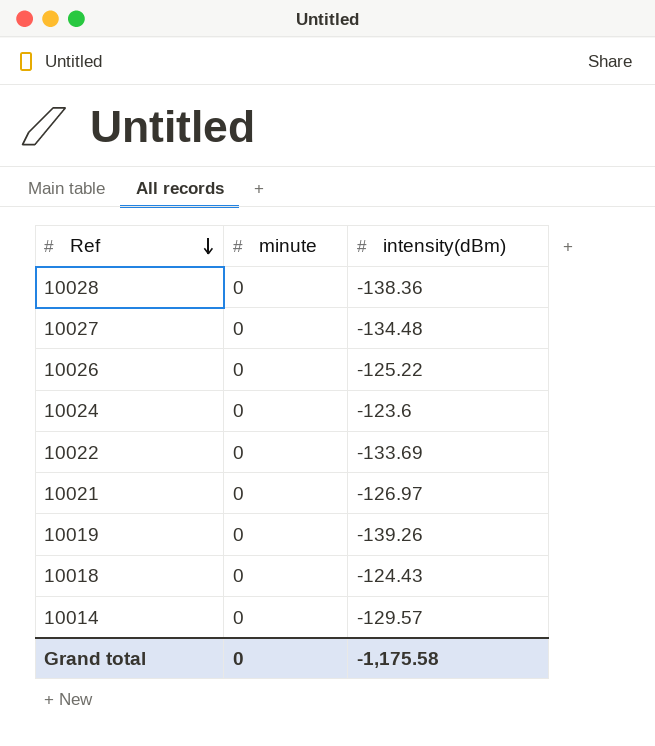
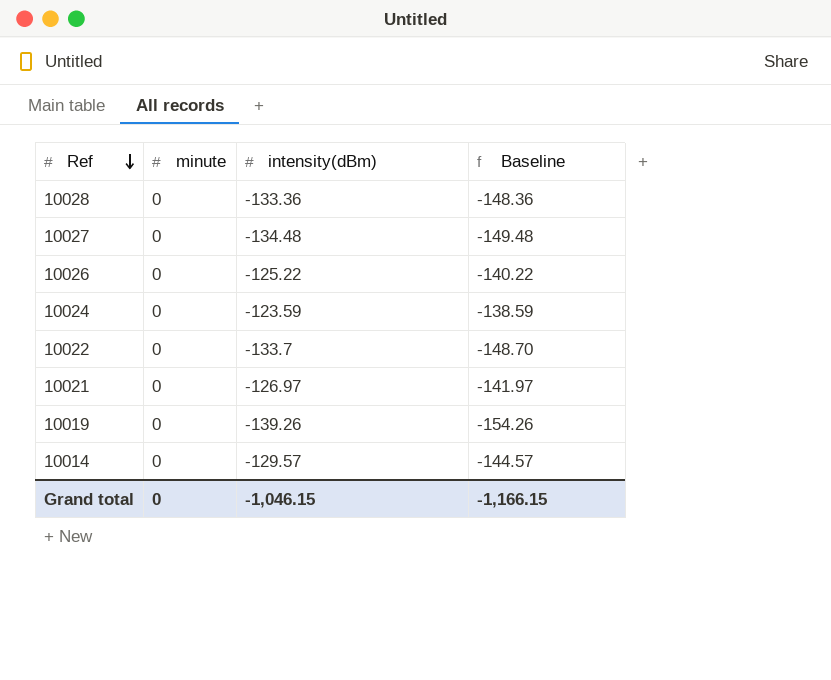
column Baseline | formula: none -> [intensity(dBm)] - 15
row 10018: 0 | -124.43 -> none
10028 | intensity(dBm): -138.36 -> -133.36
10024 | intensity(dBm): -123.6 -> -123.59
10022 | intensity(dBm): -133.69 -> -133.7
Grand total | intensity(dBm): -1,175.58 -> -1,046.15

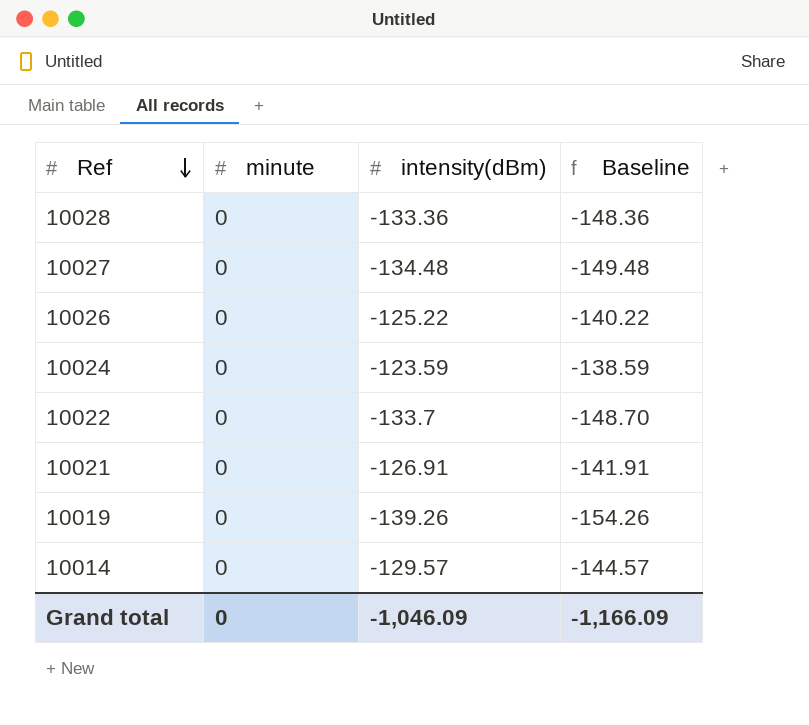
10021 | intensity(dBm): -126.97 -> -126.91
10021 | Baseline: -141.97 -> -141.91
Grand total | intensity(dBm): -1,046.15 -> -1,046.09
Grand total | Baseline: -1,166.15 -> -1,166.09

